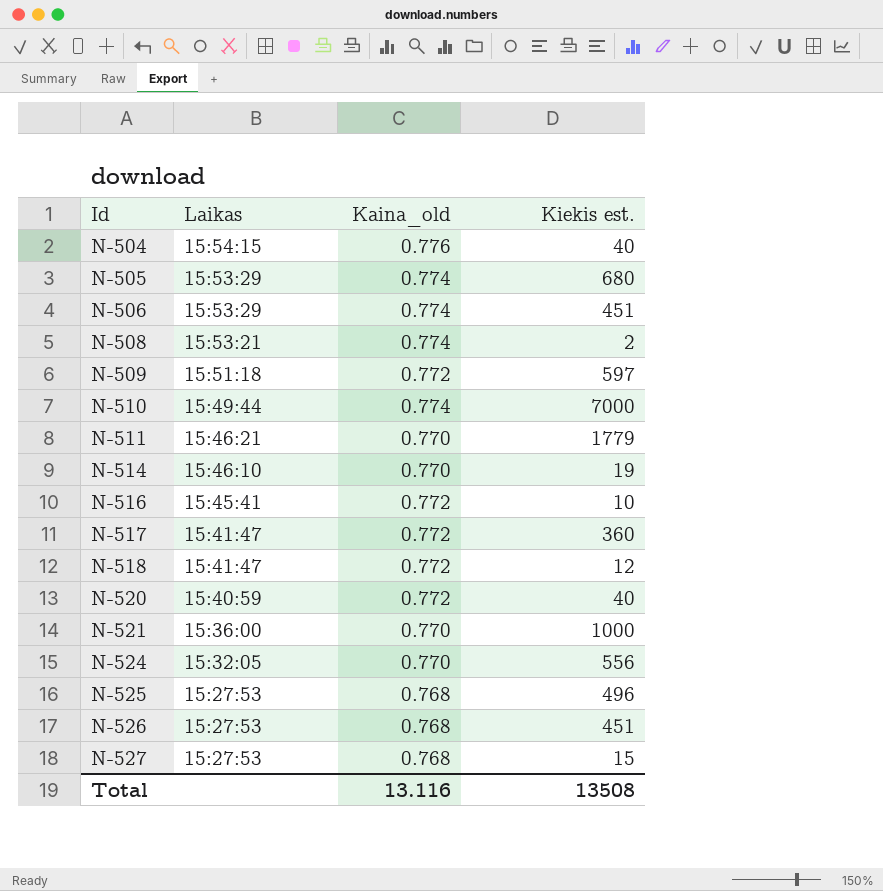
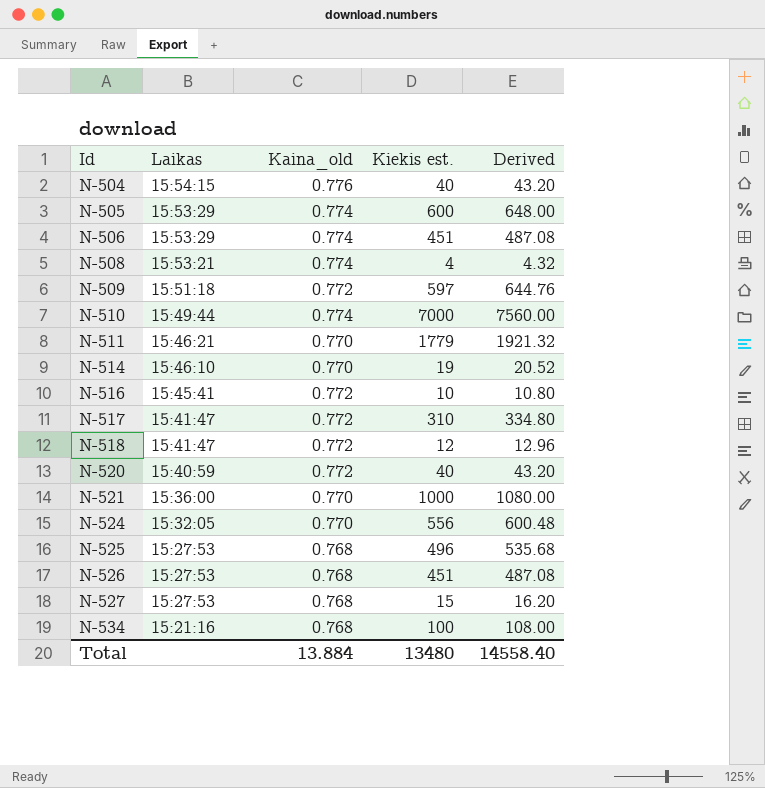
column Derived | formula: none -> [Kiekis est.] * 1.08
N-505 | Kiekis est.: 680 -> 600
N-508 | Kiekis est.: 2 -> 4
N-517 | Kiekis est.: 360 -> 310
row N-534: none -> 15:21:16 | 0.768 | 100 | 108.00
Total | Kaina_old: 13.116 -> 13.884
Total | Kiekis est.: 13508 -> 13480

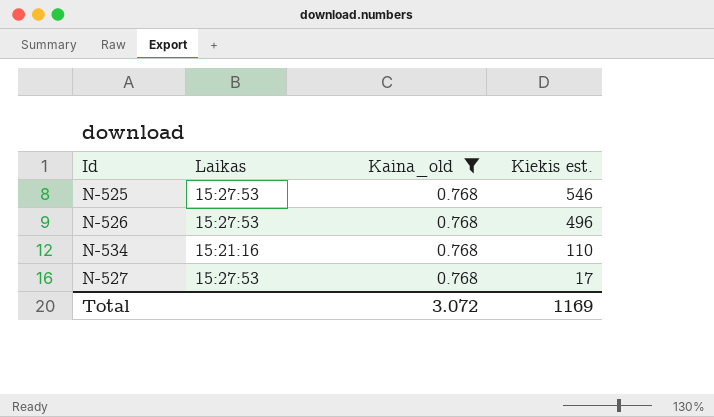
filter: none -> Kaina_old = 0.768
row order: Id ascending -> Kiekis est. descending
column Derived | formula: [Kiekis est.] * 1.08 -> none
N-525 | Kiekis est.: 496 -> 546
N-526 | Kiekis est.: 451 -> 496
N-534 | Kiekis est.: 100 -> 110
N-527 | Kiekis est.: 15 -> 17
Total | Kaina_old: 13.884 -> 3.072
Total | Kiekis est.: 13480 -> 1169

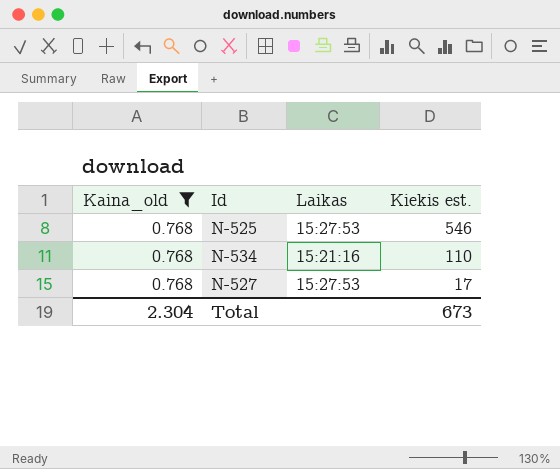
column Kaina_old | position: 3 -> 1
row N-526: 15:27:53 | 0.768 | 496 -> none
Total | Kaina_old: 3.072 -> 2.304
Total | Kiekis est.: 1169 -> 673

